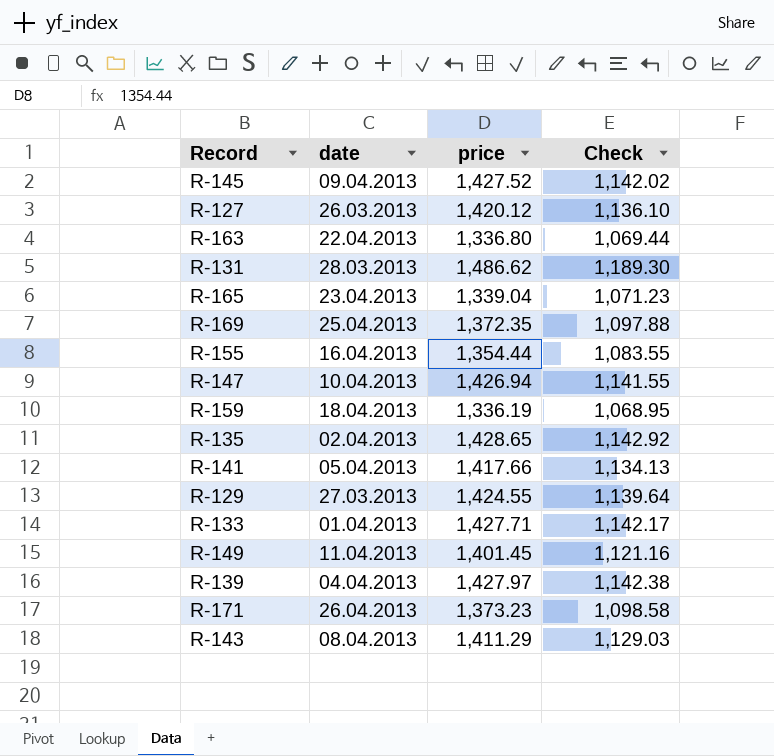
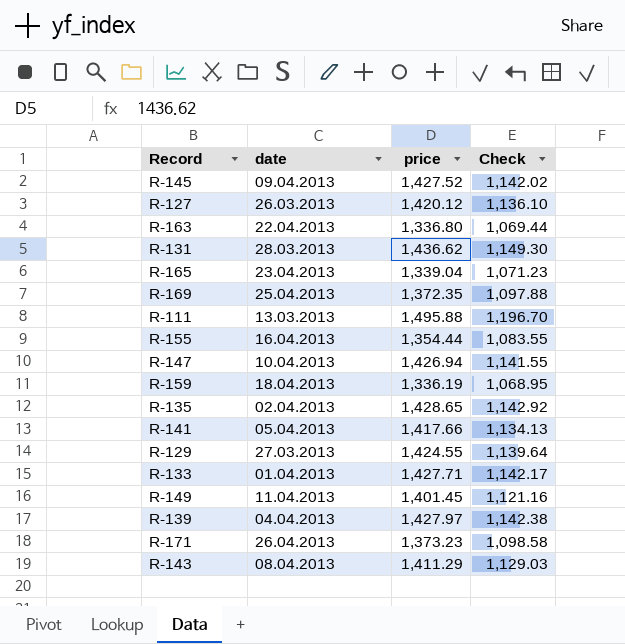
R-131 | price: 1,486.62 -> 1,436.62
R-131 | Check: 1,189.30 -> 1,149.30
row R-111: none -> 13.03.2013 | 1,495.88 | 1,196.70

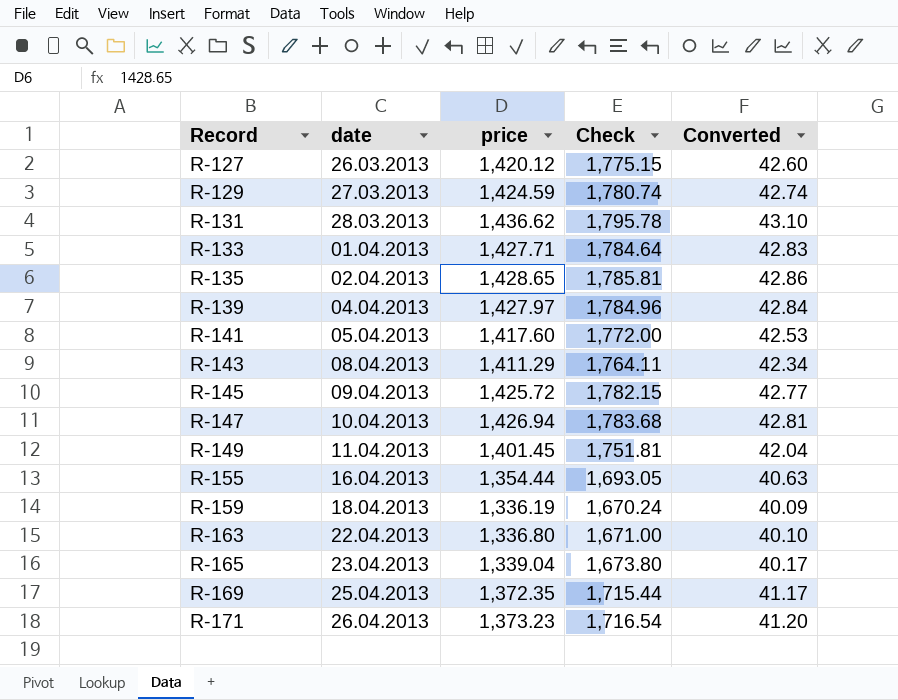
row order: none -> Record ascending
column Check | formula: [price] * 0.8 -> [price] * 1.25
column Converted | formula: none -> [price] * 0.03
row R-111: 13.03.2013 | 1,495.88 | 1,196.70 -> none
R-129 | price: 1,424.55 -> 1,424.59
R-141 | price: 1,417.66 -> 1,417.60
R-145 | price: 1,427.52 -> 1,425.72

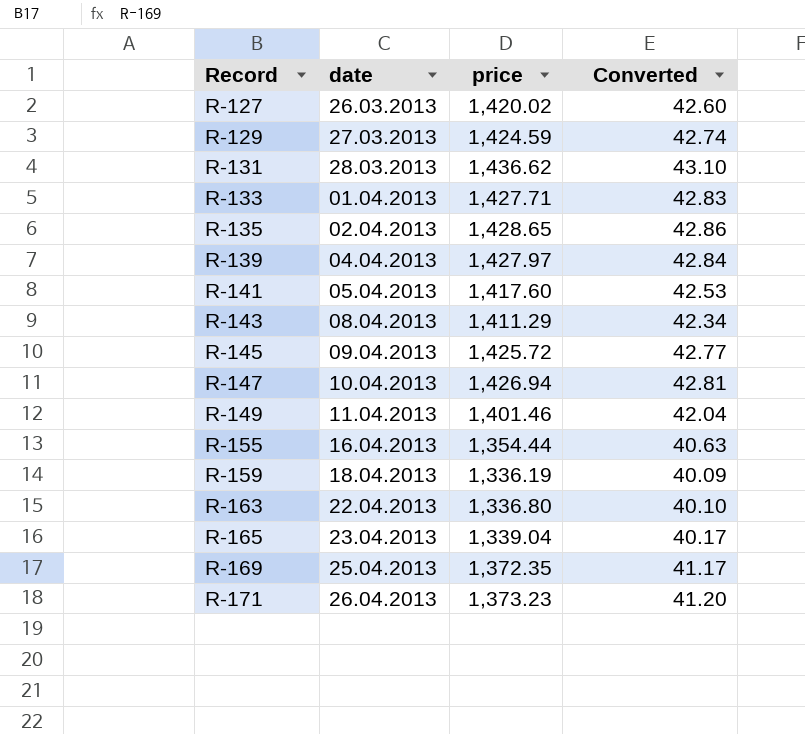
column Check | formula: [price] * 1.25 -> none
R-127 | price: 1,420.12 -> 1,420.02
R-149 | price: 1,401.45 -> 1,401.46

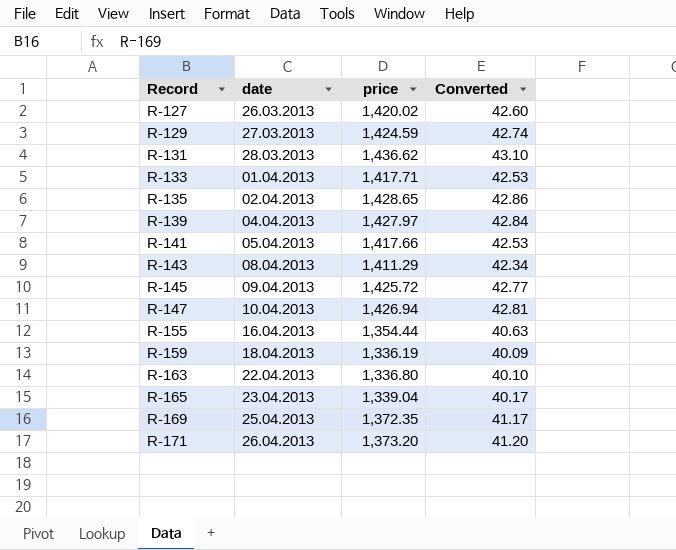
row R-149: 11.04.2013 | 1,401.46 | 42.04 -> none
R-133 | price: 1,427.71 -> 1,417.71
R-133 | Converted: 42.83 -> 42.53
R-141 | price: 1,417.60 -> 1,417.66
R-171 | price: 1,373.23 -> 1,373.20

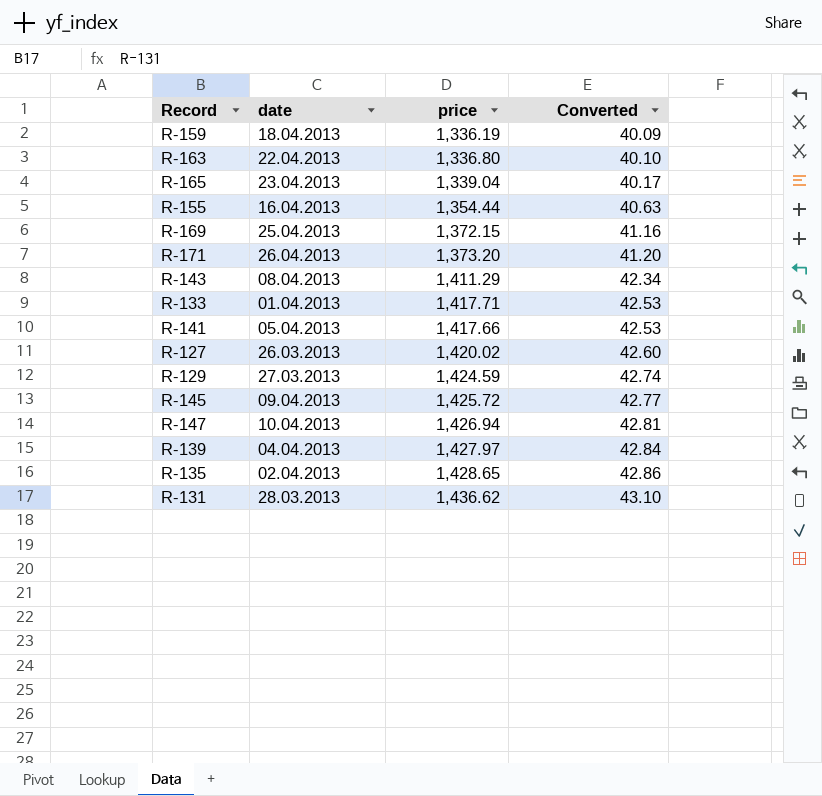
row order: Record ascending -> Converted ascending
R-169 | price: 1,372.35 -> 1,372.15
R-169 | Converted: 41.17 -> 41.16

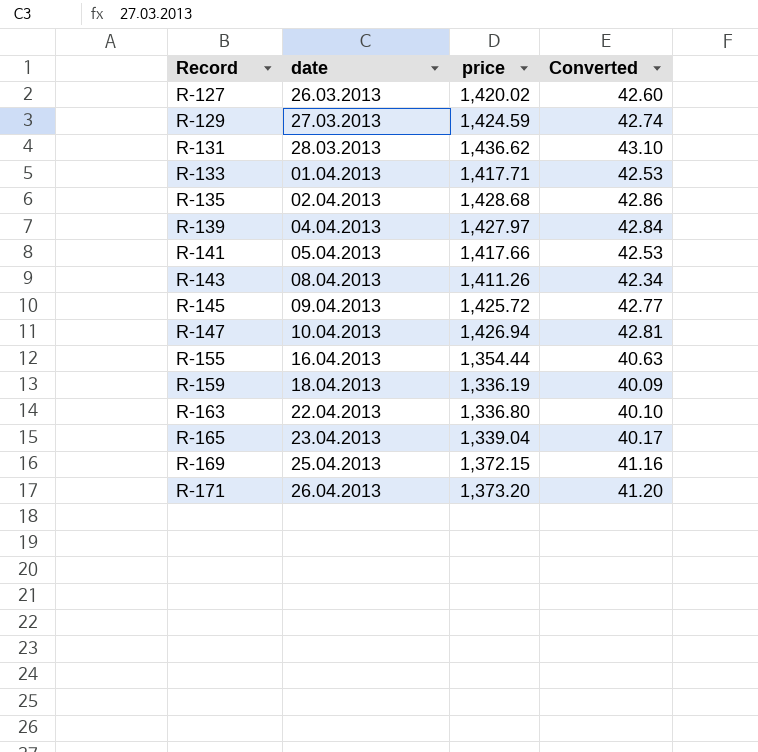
row order: Converted ascending -> Record ascending
R-135 | price: 1,428.65 -> 1,428.68
R-143 | price: 1,411.29 -> 1,411.26

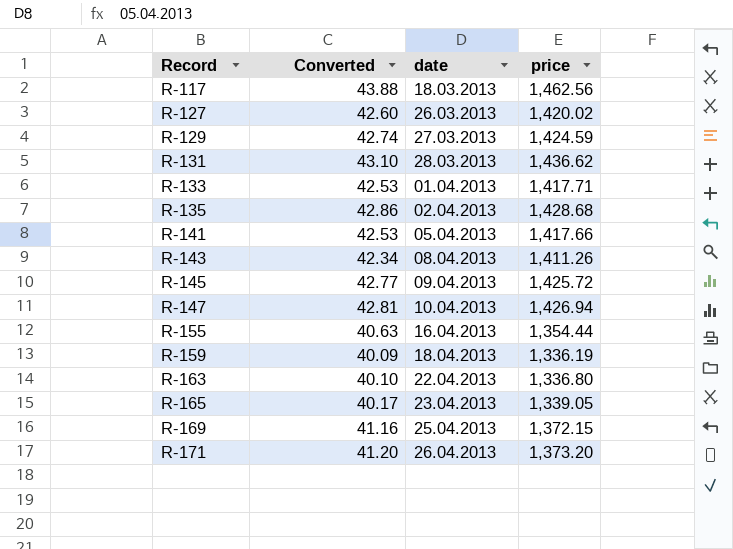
column Converted | position: 4 -> 2
row R-139: 04.04.2013 | 1,427.97 | 42.84 -> none
row R-117: none -> 43.88 | 18.03.2013 | 1,462.56
R-165 | price: 1,339.04 -> 1,339.05

